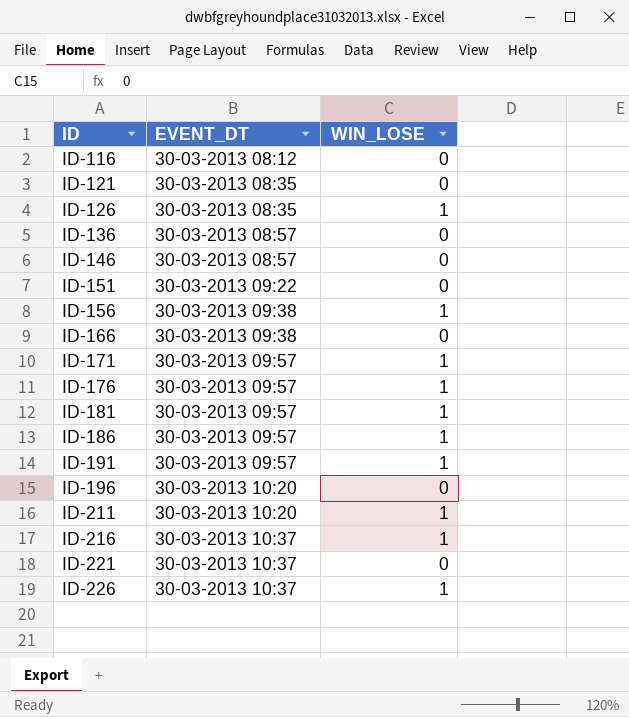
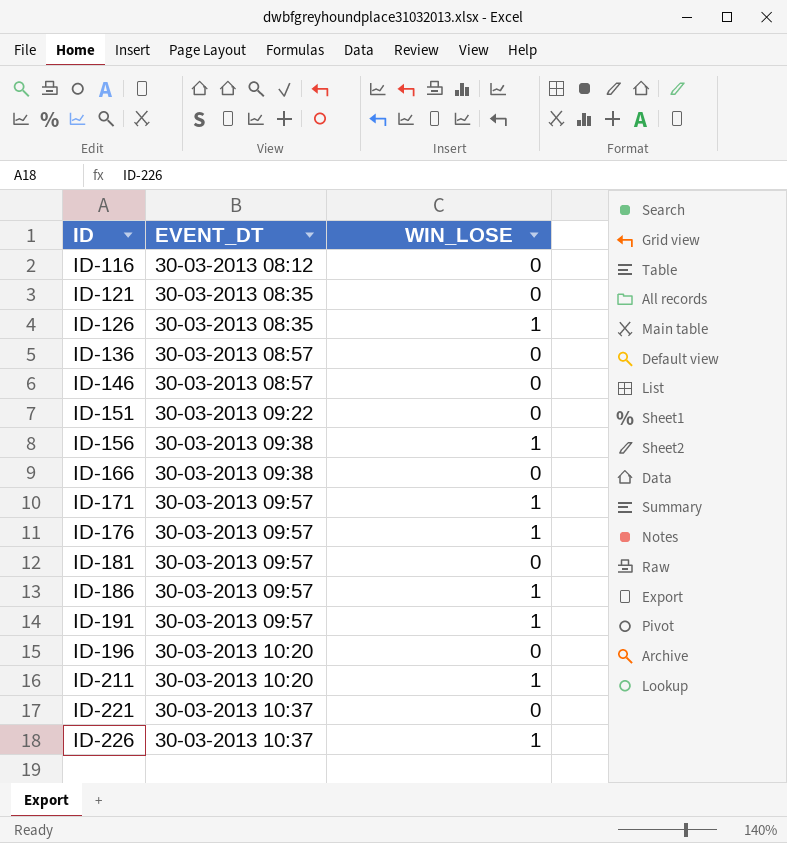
row ID-216: 30-03-2013 10:37 | 1 -> none
ID-181 | WIN_LOSE: 1 -> 0

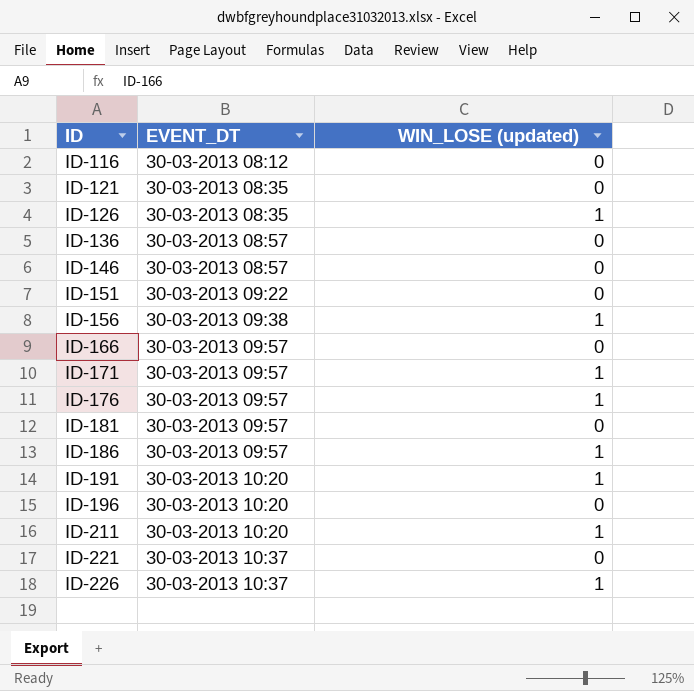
column name: WIN_LOSE -> WIN_LOSE (updated)
ID-166 | EVENT_DT: 30-03-2013 09:38 -> 30-03-2013 09:57
ID-191 | EVENT_DT: 30-03-2013 09:57 -> 30-03-2013 10:20

